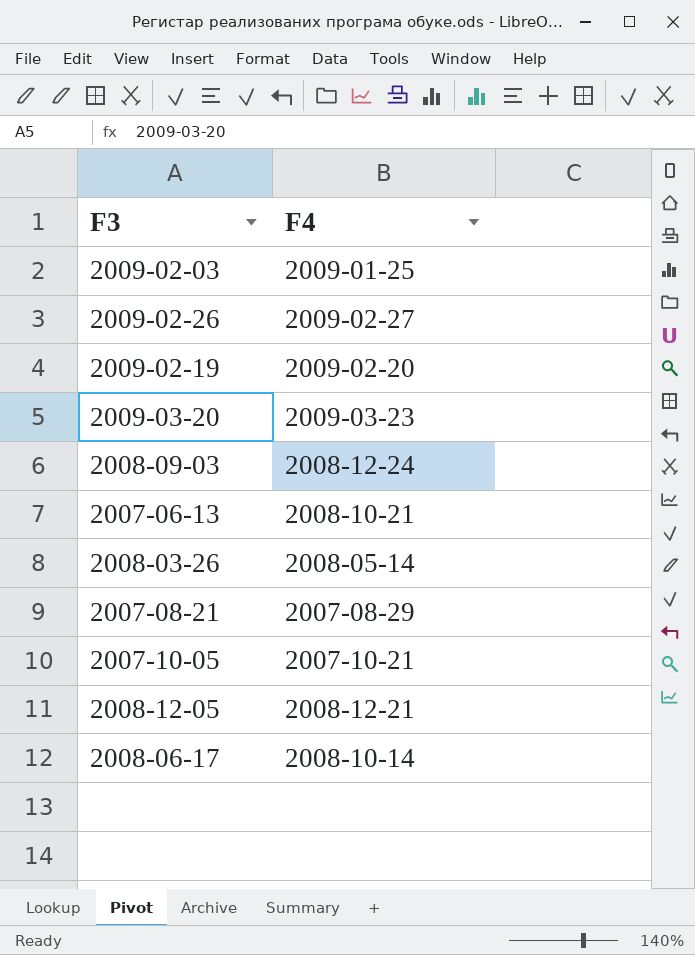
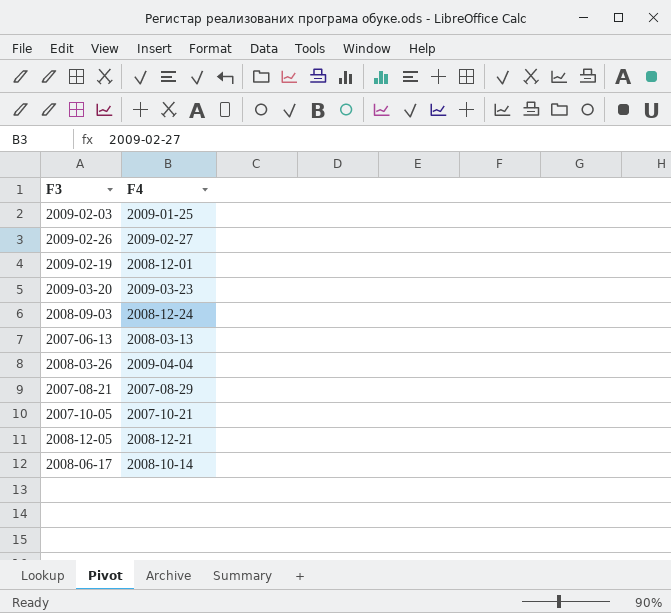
2009-02-19 | F4: 2009-02-20 -> 2008-12-01
2007-06-13 | F4: 2008-10-21 -> 2008-03-13
2008-03-26 | F4: 2008-05-14 -> 2009-04-04

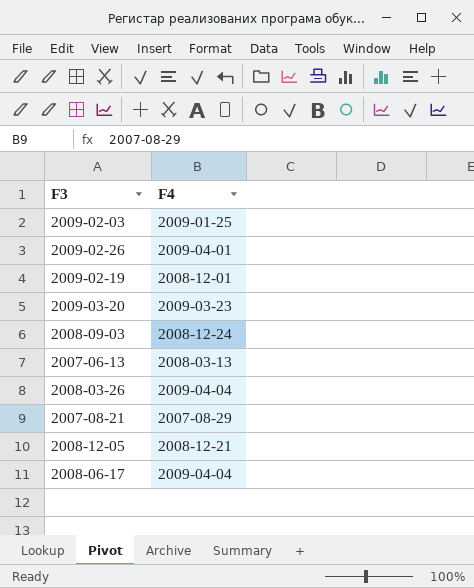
row 2007-10-05: 2007-10-21 -> none
2009-02-26 | F4: 2009-02-27 -> 2009-04-01
2008-06-17 | F4: 2008-10-14 -> 2009-04-04

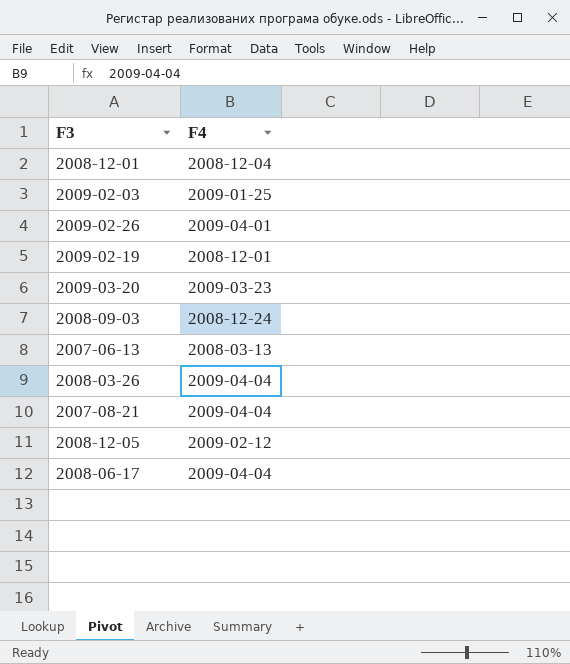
row 2008-12-01: none -> 2008-12-04
2007-08-21 | F4: 2007-08-29 -> 2009-04-04
2008-12-05 | F4: 2008-12-21 -> 2009-02-12

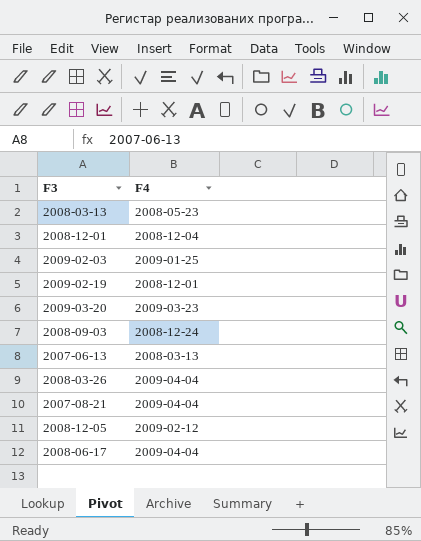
row 2009-02-26: 2009-04-01 -> none
row 2008-03-13: none -> 2008-05-23

